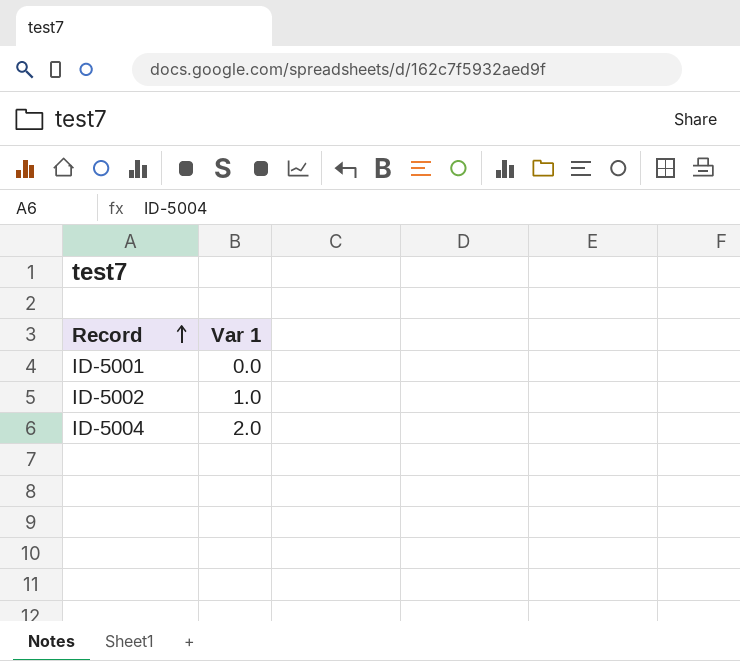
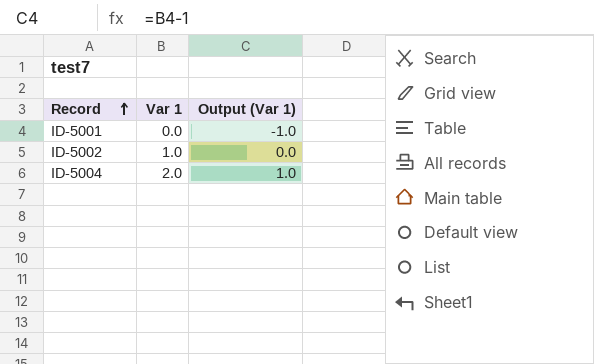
column Output (Var 1) | formula: none -> [Var 1] - 1

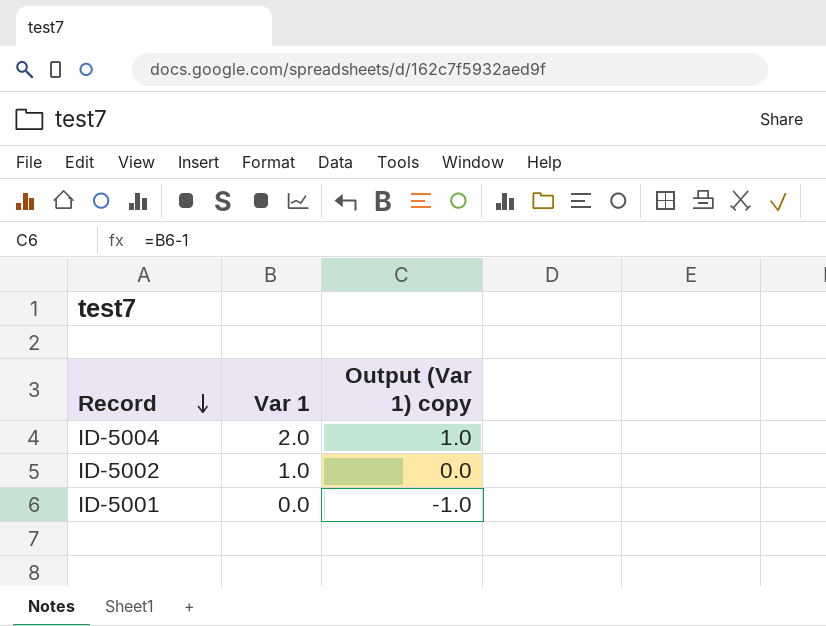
row order: Record ascending -> Record descending
column name: Output (Var 1) -> Output (Var 1) copy

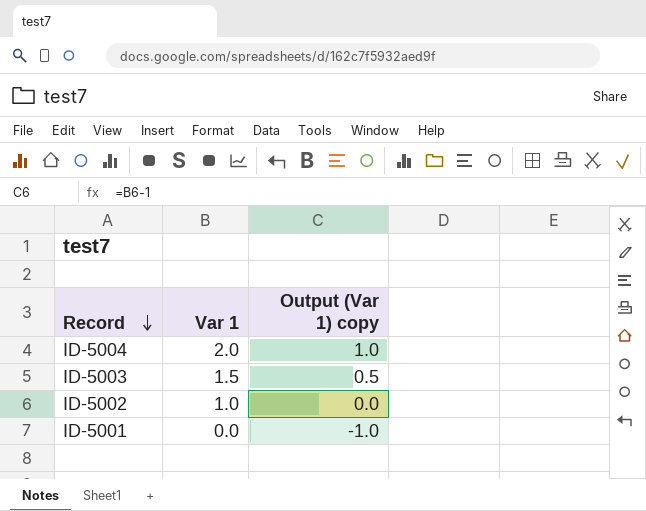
row ID-5003: none -> 1.5 | 0.5

